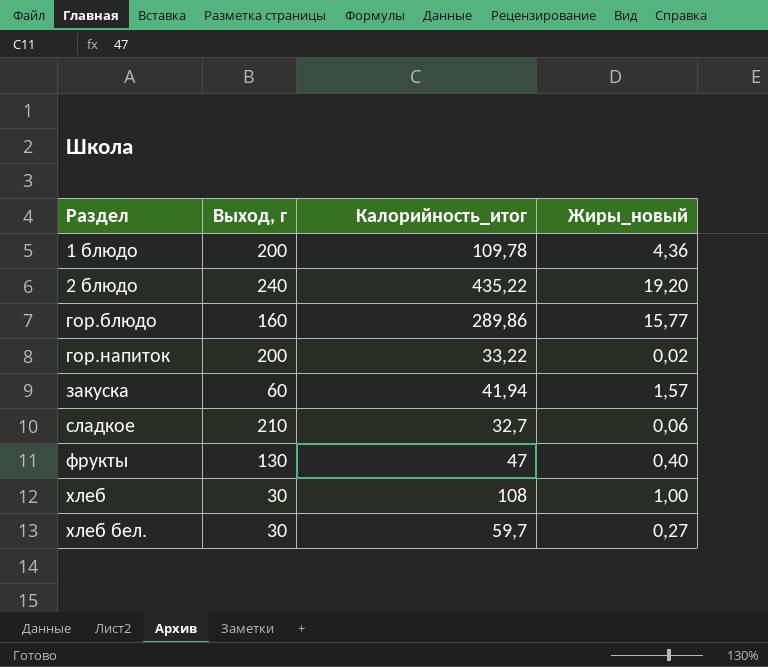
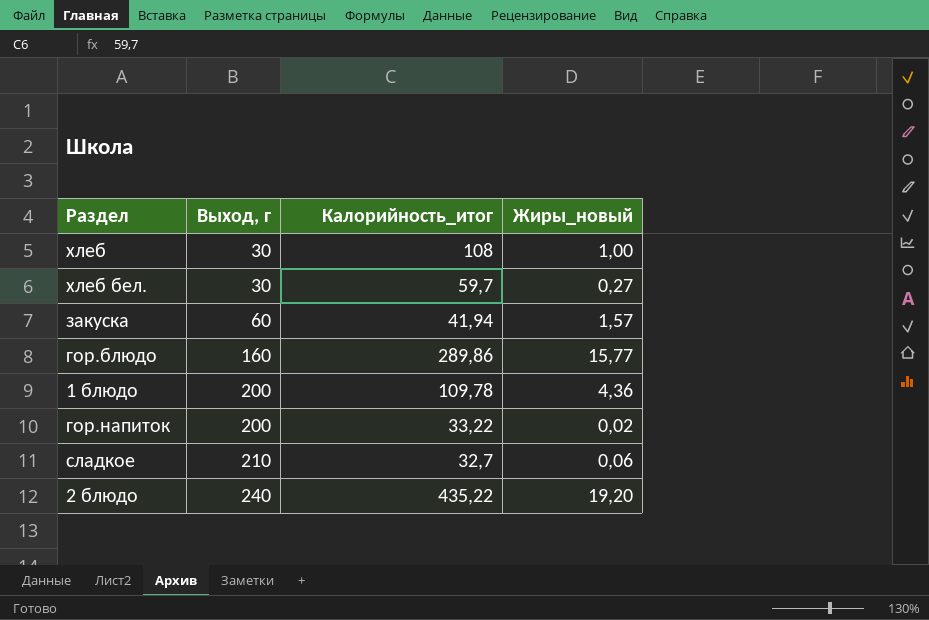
row order: Раздел ascending -> Выход, г ascending
row фрукты: 130 | 47 | 0,40 -> none

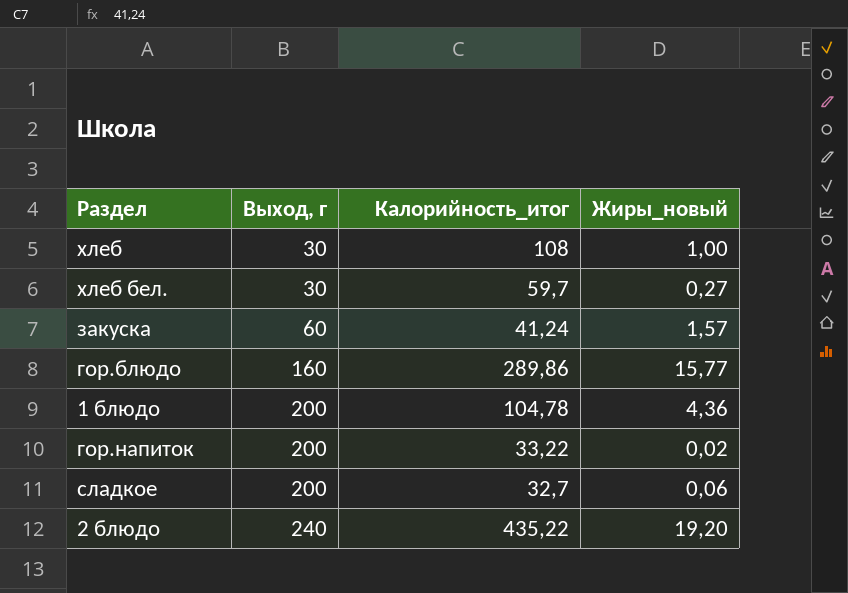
закуска | Калорийность_итог: 41,94 -> 41,24
1 блюдо | Калорийность_итог: 109,78 -> 104,78
сладкое | Выход, г: 210 -> 200

